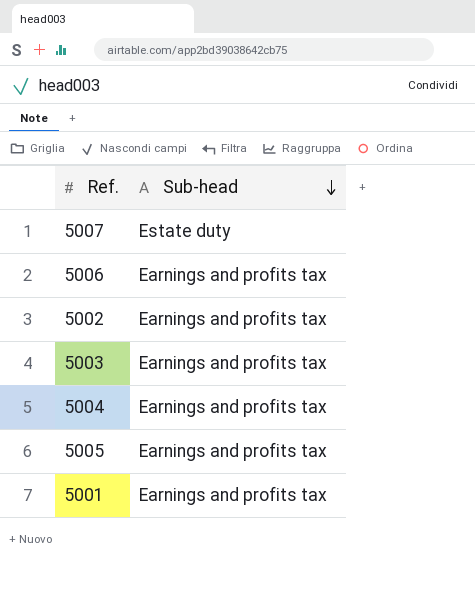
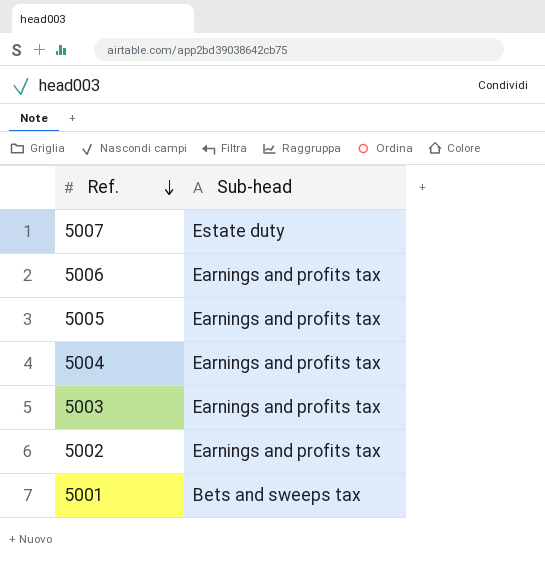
row order: Sub-head descending -> Ref. descending
5001 | Sub-head: Earnings and profits tax -> Bets and sweeps tax

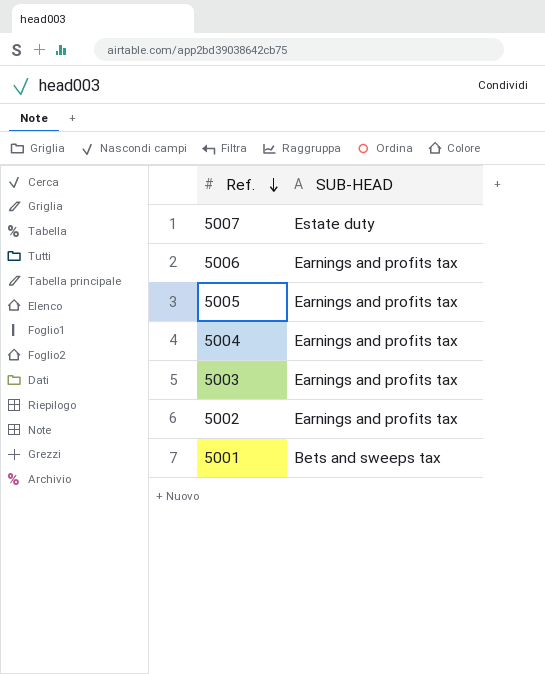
column name: Sub-head -> SUB-HEAD

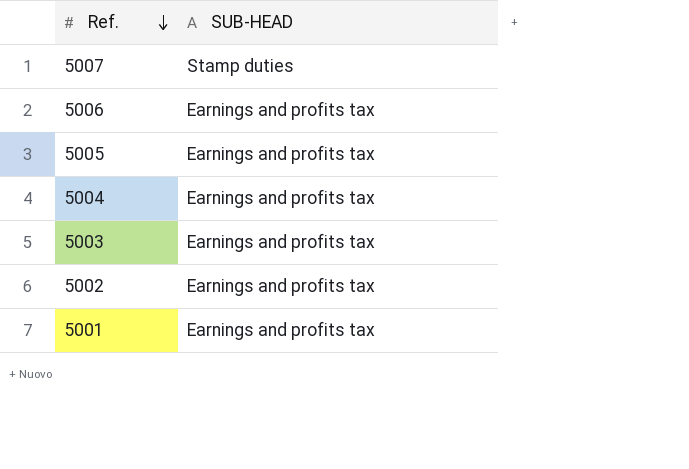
5007 | SUB-HEAD: Estate duty -> Stamp duties
5001 | SUB-HEAD: Bets and sweeps tax -> Earnings and profits tax

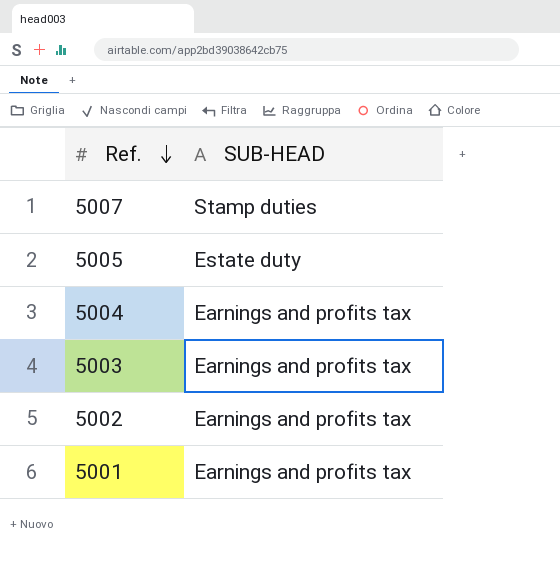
row 5006: Earnings and profits tax -> none
5005 | SUB-HEAD: Earnings and profits tax -> Estate duty

